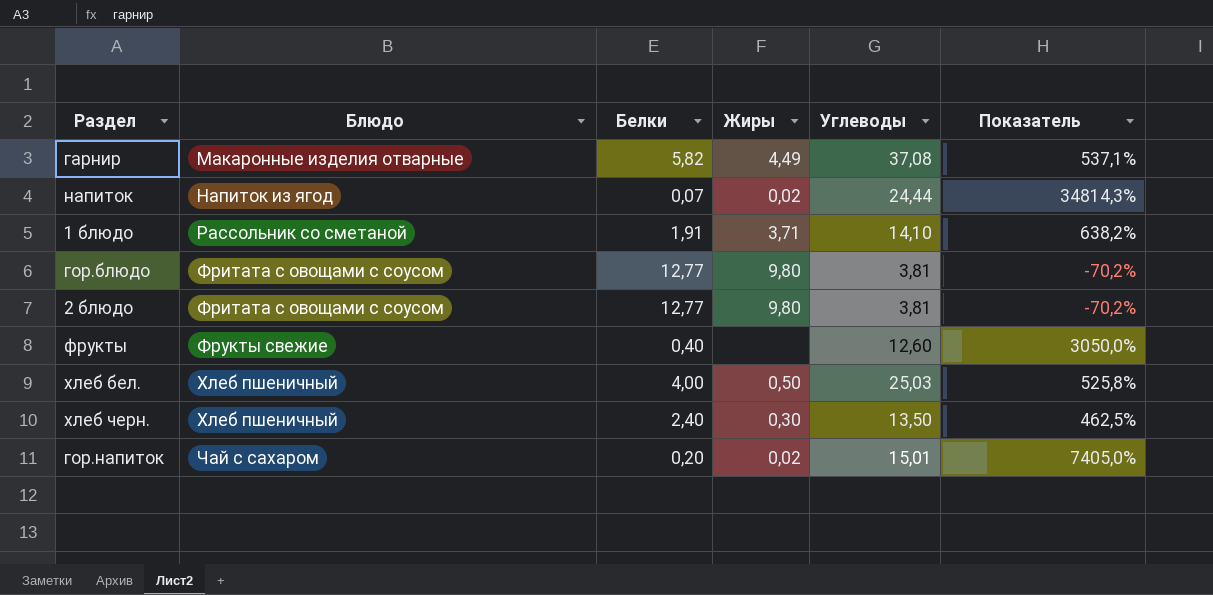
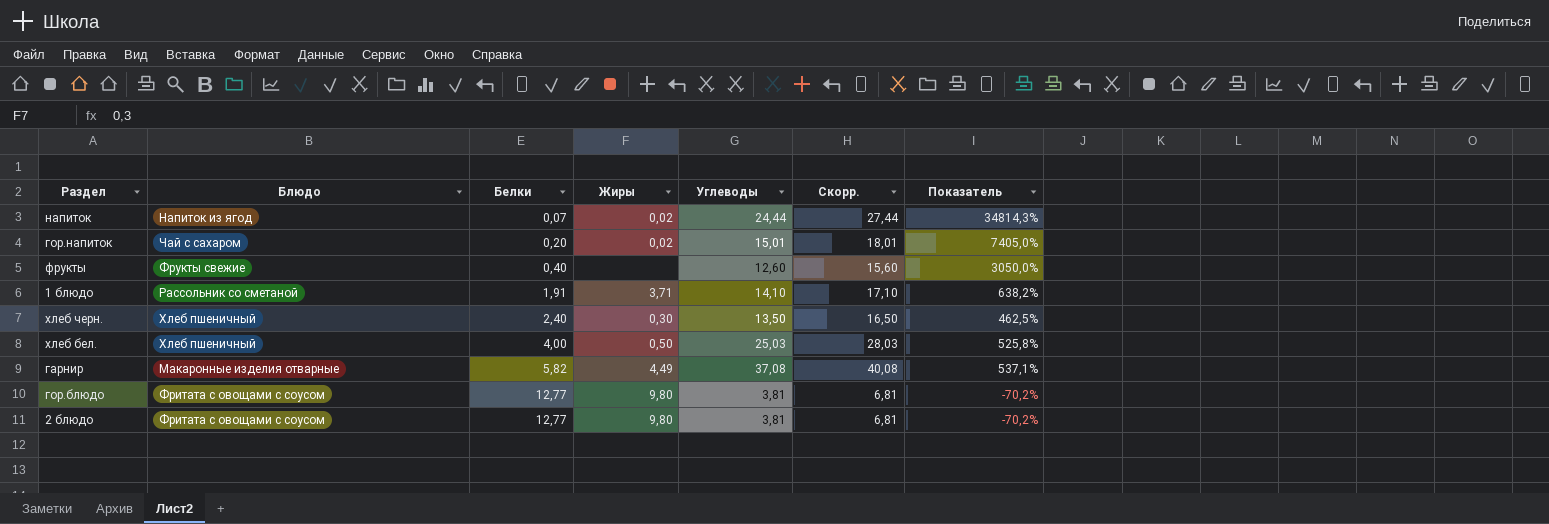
row order: Блюдо ascending -> Белки ascending
column Скорр. | formula: none -> [Углеводы] + 3

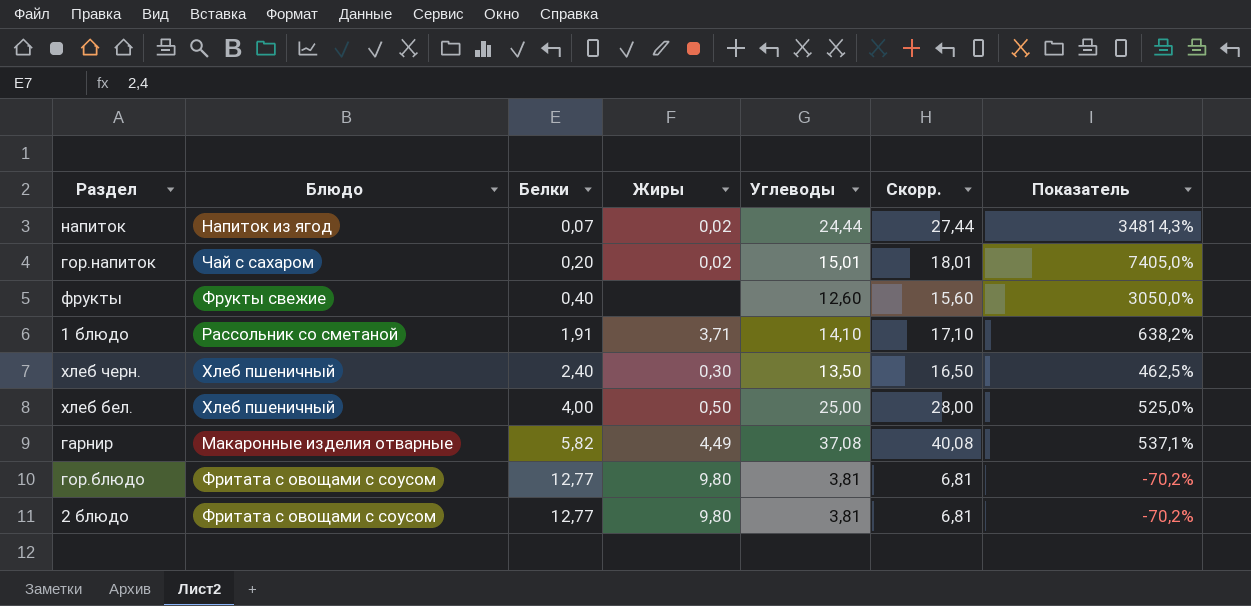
хлеб бел. | Углеводы: 25,03 -> 25,00
хлеб бел. | Скорр.: 28,03 -> 28,00
хлеб бел. | Показатель: 525,8% -> 525,0%

